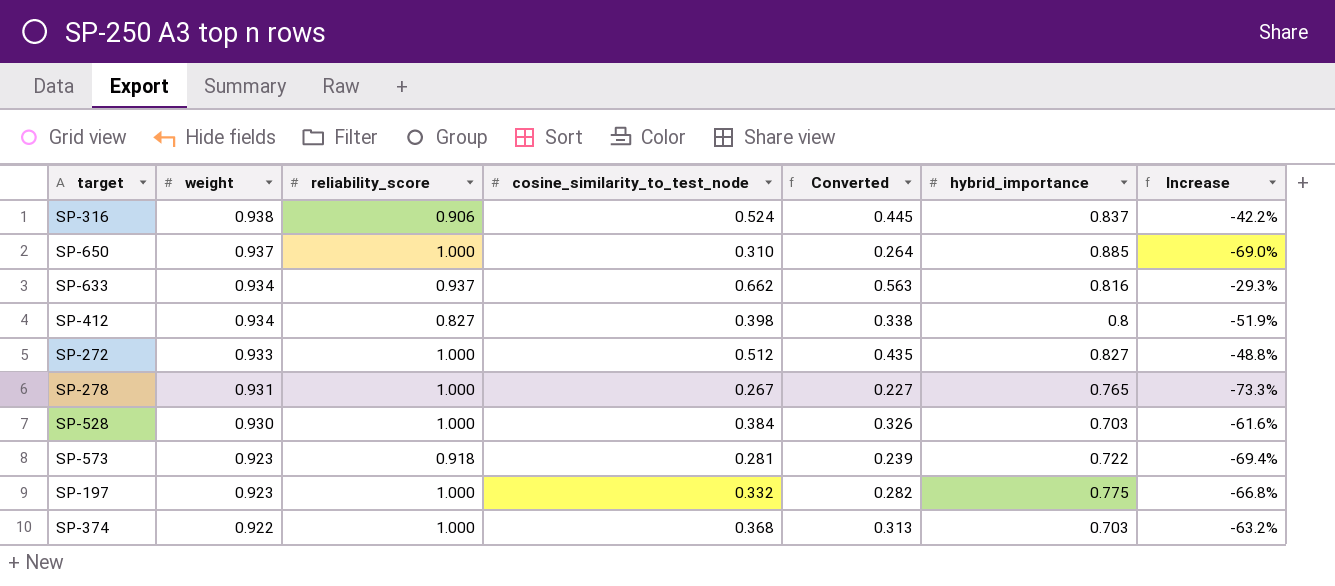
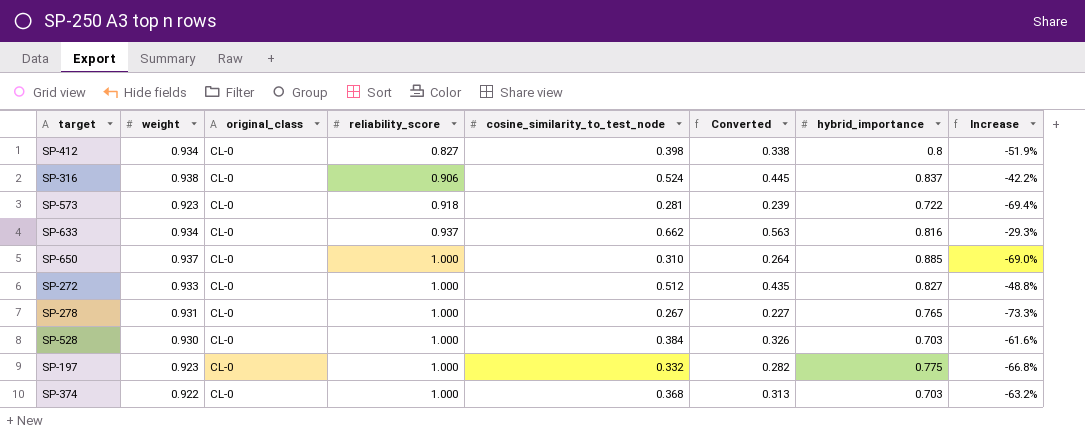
row order: weight descending -> reliability_score ascending
column original_class | position: none -> 3

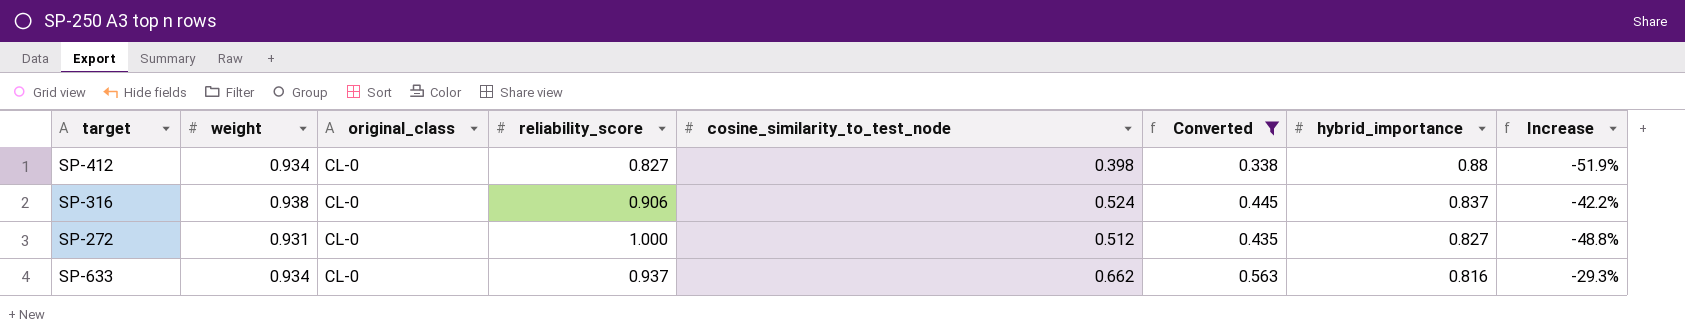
filter: none -> Converted >= 0.338
row order: reliability_score ascending -> hybrid_importance descending
SP-412 | hybrid_importance: 0.8 -> 0.88
SP-272 | weight: 0.933 -> 0.931

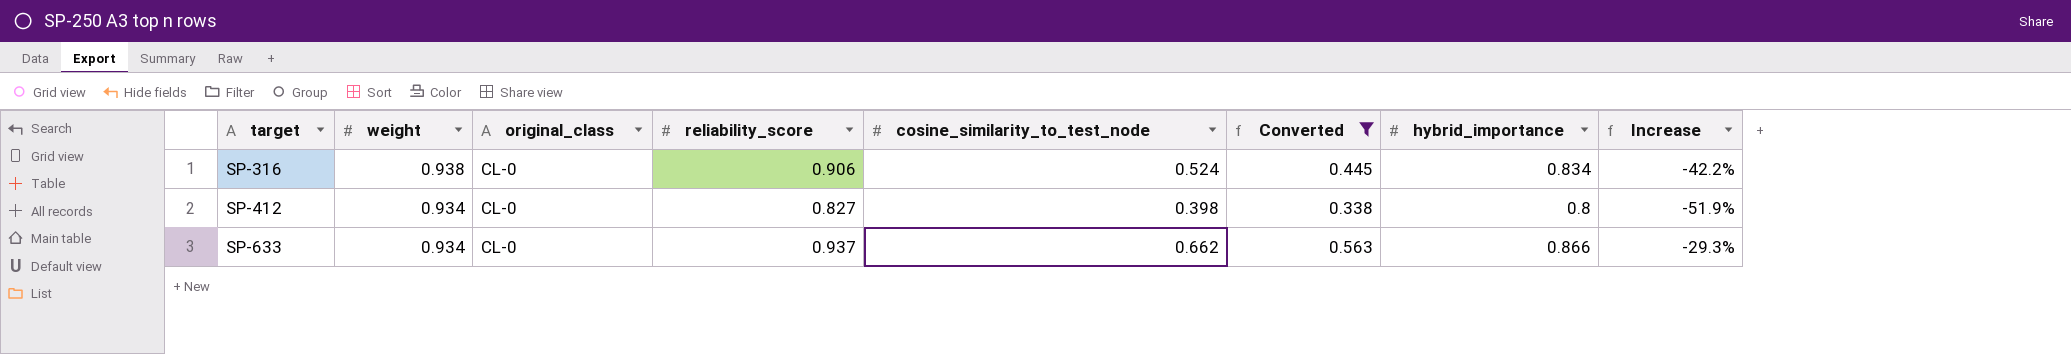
row order: hybrid_importance descending -> target ascending
row SP-272: 0.931 | CL-0 | 1.000 | 0.512 | 0.435 | 0.827 | -48.8% -> none
SP-316 | hybrid_importance: 0.837 -> 0.834
SP-412 | hybrid_importance: 0.88 -> 0.8
SP-633 | hybrid_importance: 0.816 -> 0.866

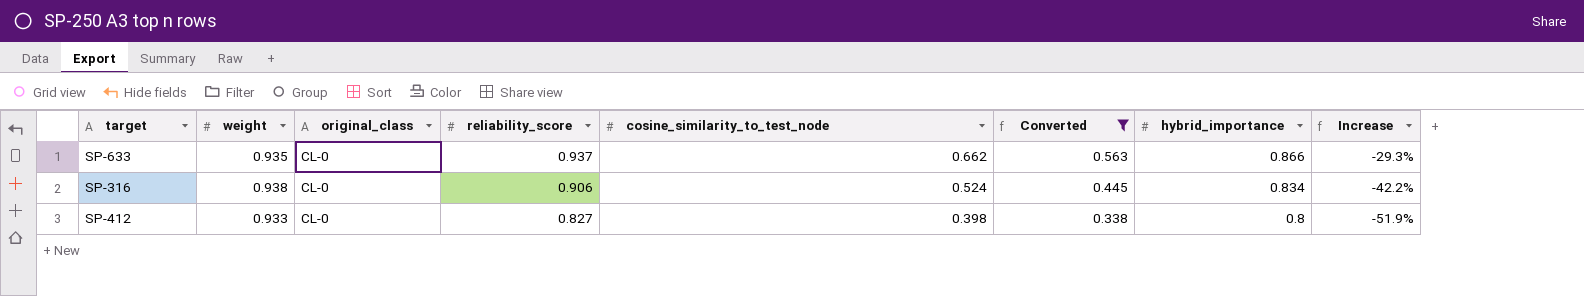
row order: target ascending -> reliability_score descending
SP-633 | weight: 0.934 -> 0.935
SP-412 | weight: 0.934 -> 0.933

